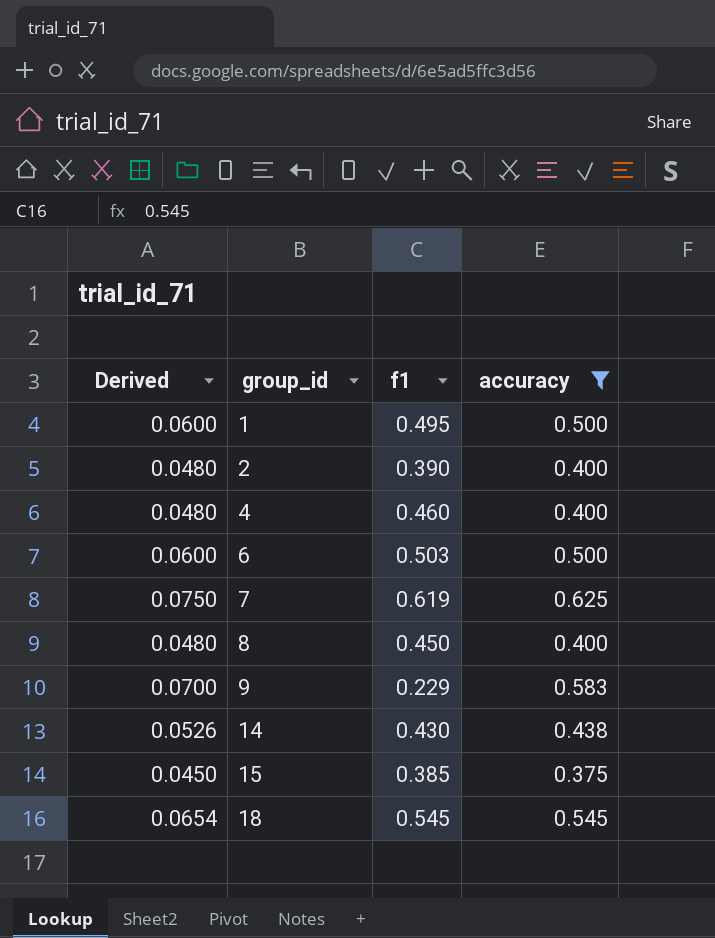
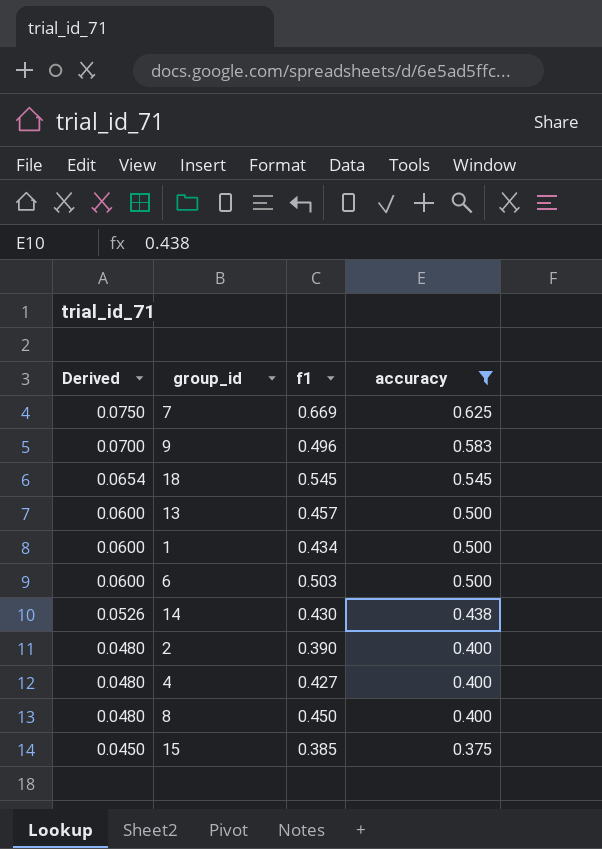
row order: group_id ascending -> Derived descending
7 | f1: 0.619 -> 0.669
9 | f1: 0.229 -> 0.496
row 13: none -> 0.0600 | 0.457 | 0.500
1 | f1: 0.495 -> 0.434
4 | f1: 0.460 -> 0.427

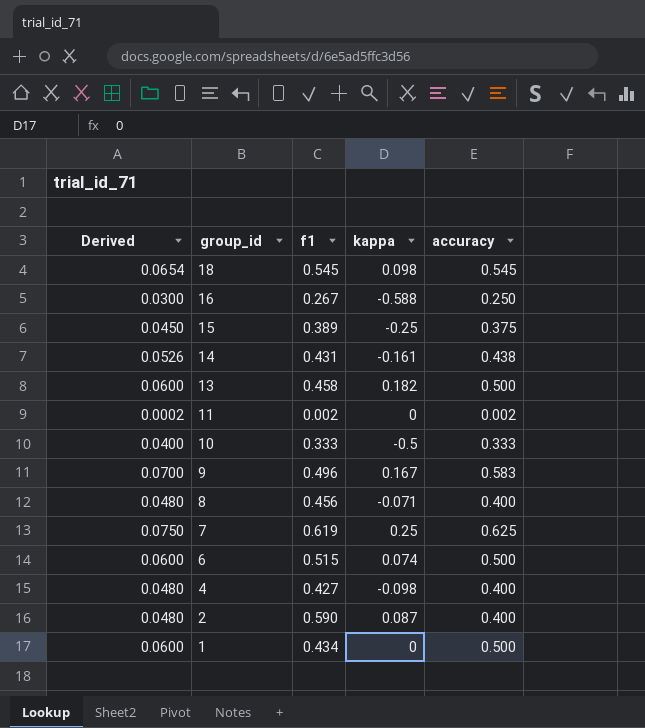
filter: accuracy >= 0.375 -> none
row order: Derived descending -> group_id descending
column kappa | position: none -> 4
15 | f1: 0.385 -> 0.389
14 | f1: 0.430 -> 0.431
13 | f1: 0.457 -> 0.458
8 | f1: 0.450 -> 0.456
7 | f1: 0.669 -> 0.619
6 | f1: 0.503 -> 0.515
2 | f1: 0.390 -> 0.590

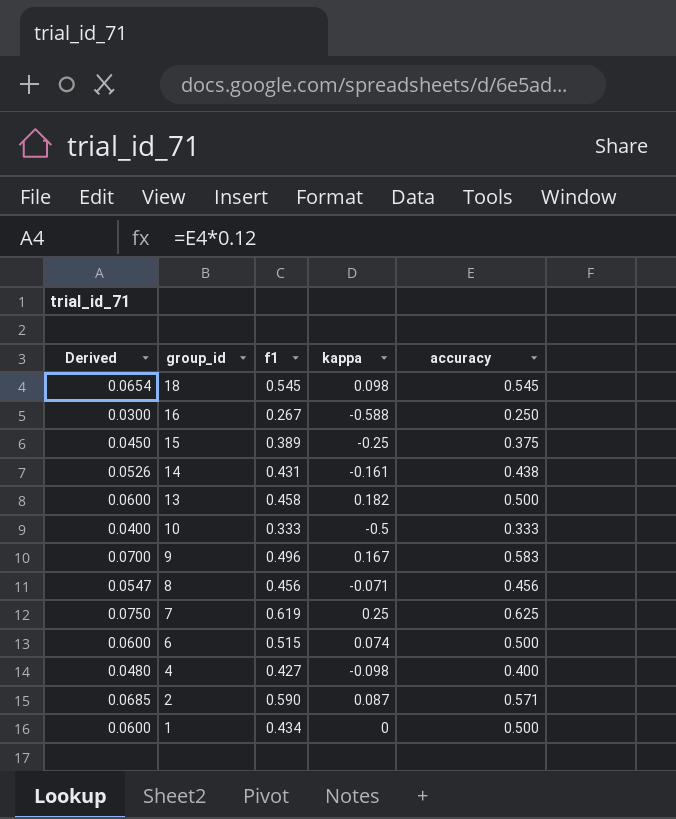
row 11: 0.0002 | 0.002 | 0 | 0.002 -> none
8 | Derived: 0.0480 -> 0.0547
8 | accuracy: 0.400 -> 0.456
2 | Derived: 0.0480 -> 0.0685
2 | accuracy: 0.400 -> 0.571

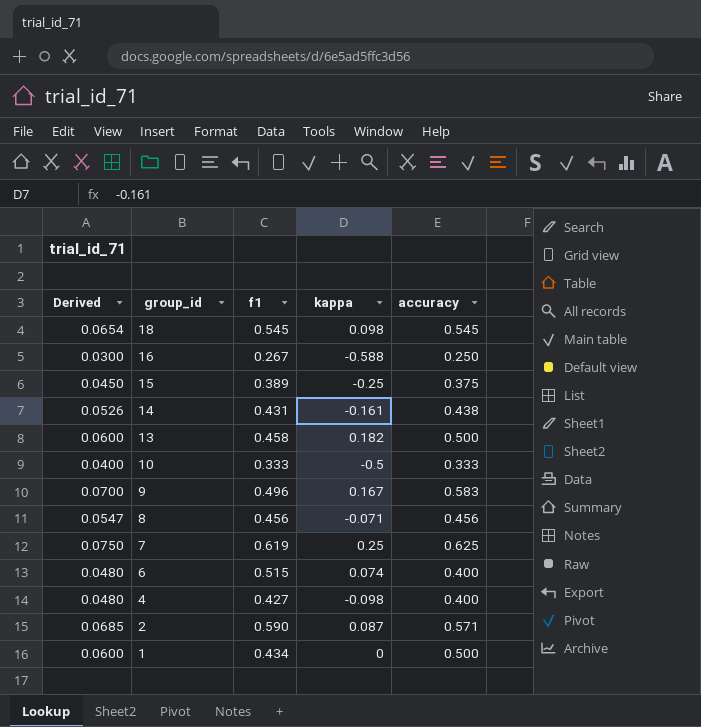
6 | Derived: 0.0600 -> 0.0480
6 | accuracy: 0.500 -> 0.400

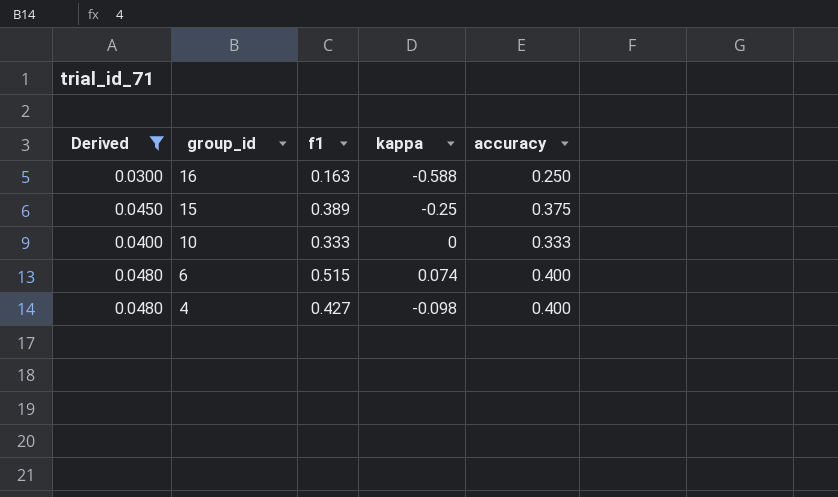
filter: none -> Derived <= 0.0480
16 | f1: 0.267 -> 0.163
10 | kappa: -0.5 -> 0

